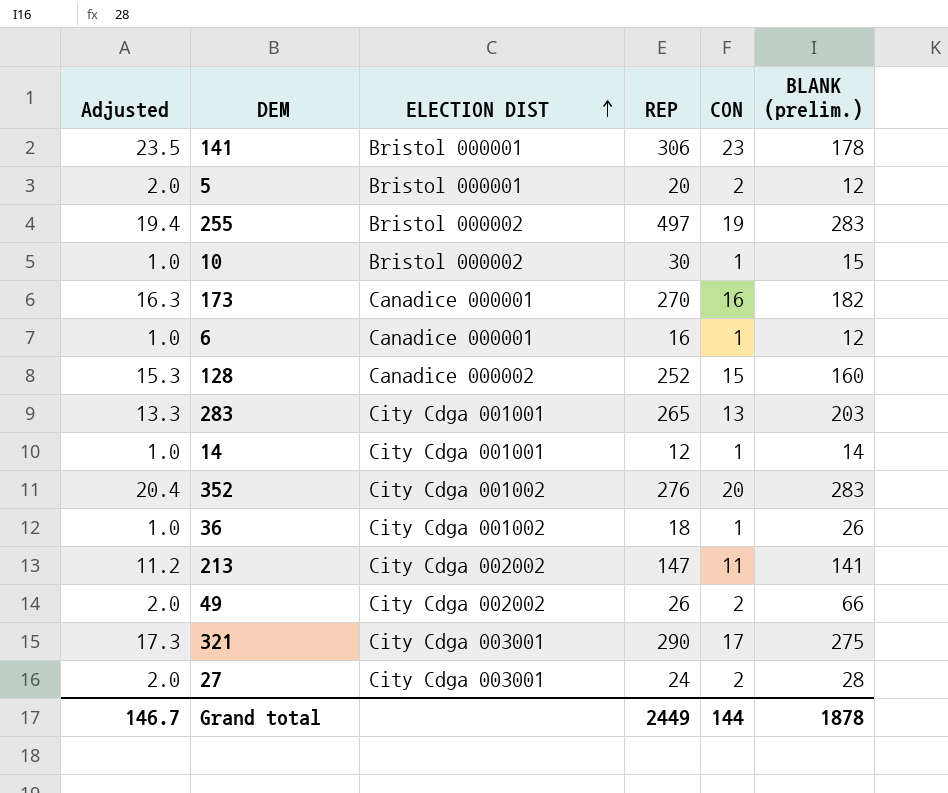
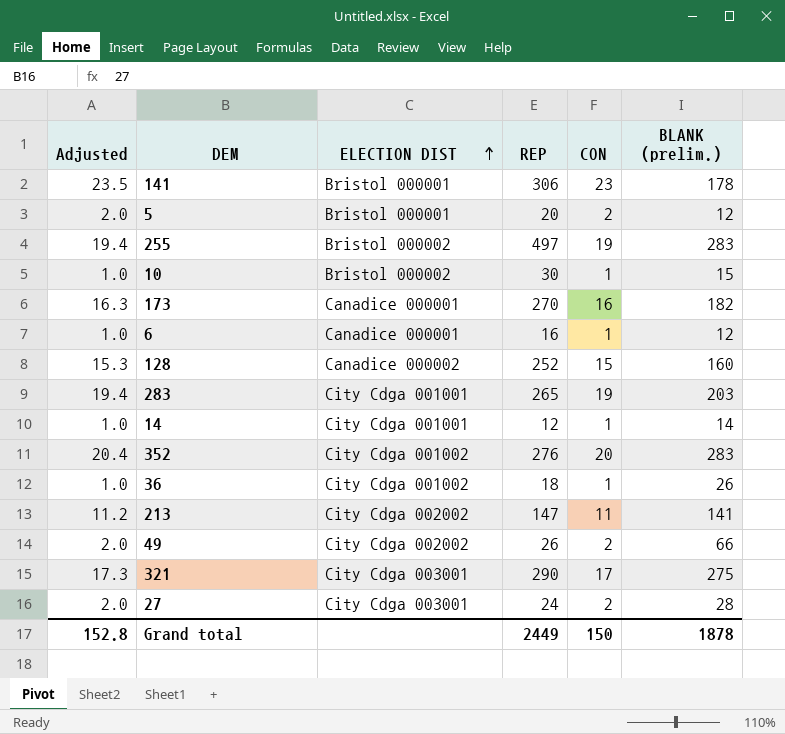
283 | Adjusted: 13.3 -> 19.4
283 | CON: 13 -> 19
Grand total | Adjusted: 146.7 -> 152.8
Grand total | CON: 144 -> 150

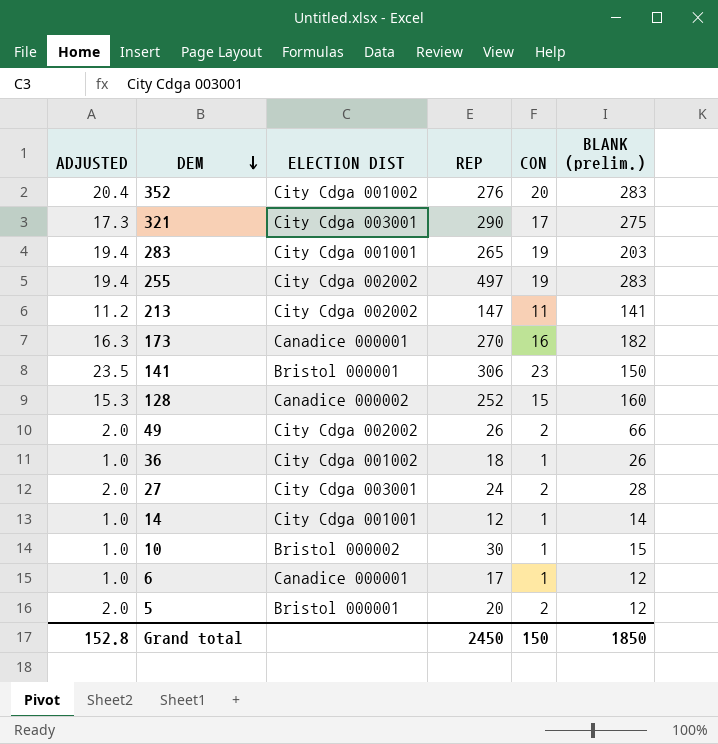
row order: ELECTION DIST ascending -> DEM descending
column name: Adjusted -> ADJUSTED
255 | ELECTION DIST: Bristol 000002 -> City Cdga 002002
141 | BLANK (prelim.): 178 -> 150
6 | REP: 16 -> 17
Grand total | REP: 2449 -> 2450
Grand total | BLANK (prelim.): 1878 -> 1850

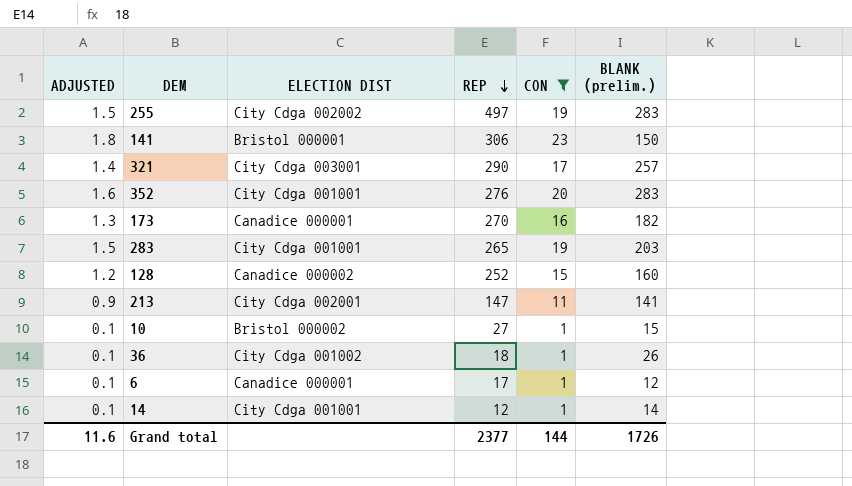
filter: none -> CON != 2
row order: DEM descending -> REP descending
column ADJUSTED | formula: [CON] * 1.02 -> [CON] * 0.08
321 | BLANK (prelim.): 275 -> 257
352 | ELECTION DIST: City Cdga 001002 -> City Cdga 001001
213 | ELECTION DIST: City Cdga 002002 -> City Cdga 002001
10 | REP: 30 -> 27
Grand total | ADJUSTED: 152.8 -> 11.6
Grand total | REP: 2450 -> 2377
Grand total | CON: 150 -> 144
Grand total | BLANK (prelim.): 1850 -> 1726

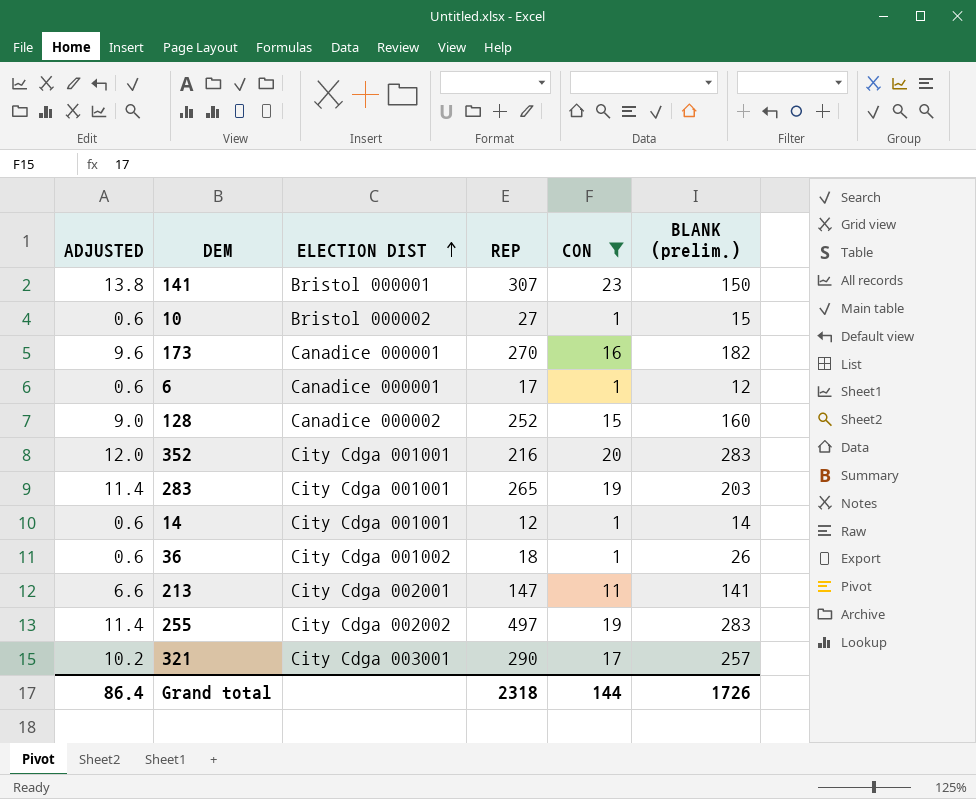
row order: REP descending -> ELECTION DIST ascending
column ADJUSTED | formula: [CON] * 0.08 -> [CON] * 0.6
141 | REP: 306 -> 307
352 | REP: 276 -> 216
Grand total | ADJUSTED: 11.6 -> 86.4
Grand total | REP: 2377 -> 2318

